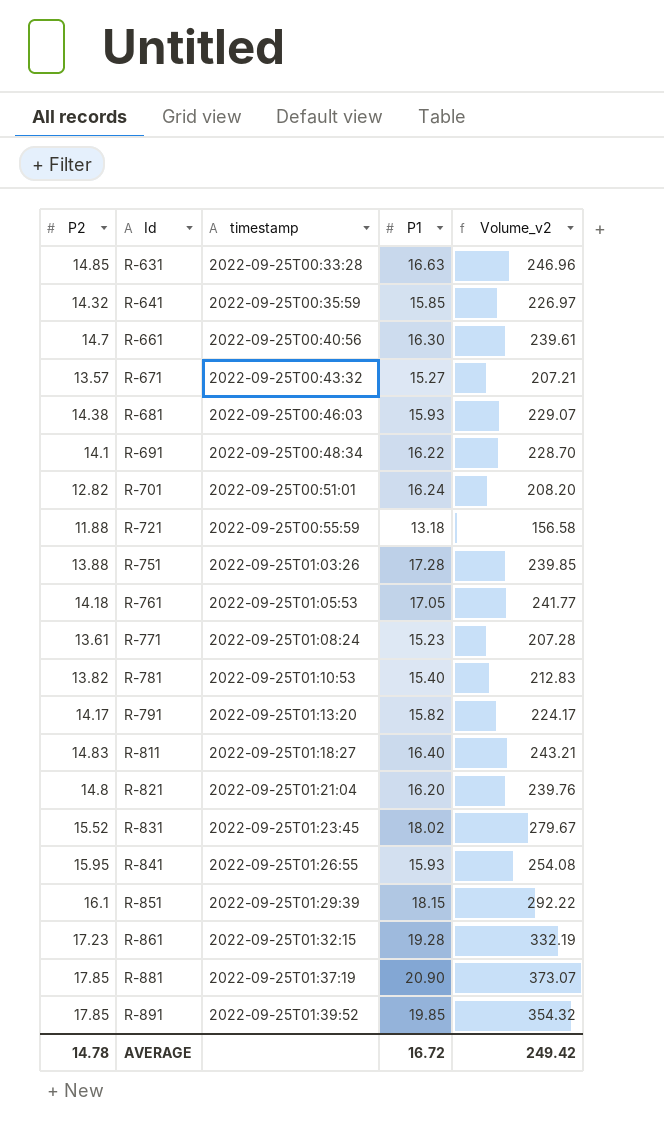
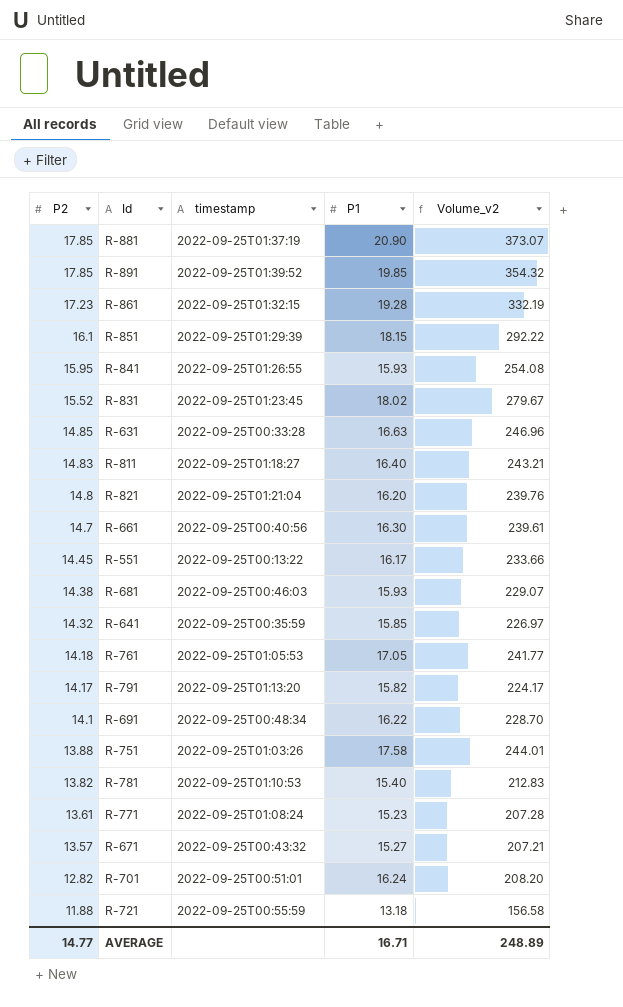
row order: Id ascending -> P2 descending
row R-551: none -> 14.45 | 2022-09-25T00:13:22 | 16.17 | 233.66
R-751 | P1: 17.28 -> 17.58
R-751 | Volume_v2: 239.85 -> 244.01
AVERAGE | P2: 14.78 -> 14.77
AVERAGE | P1: 16.72 -> 16.71
AVERAGE | Volume_v2: 249.42 -> 248.89

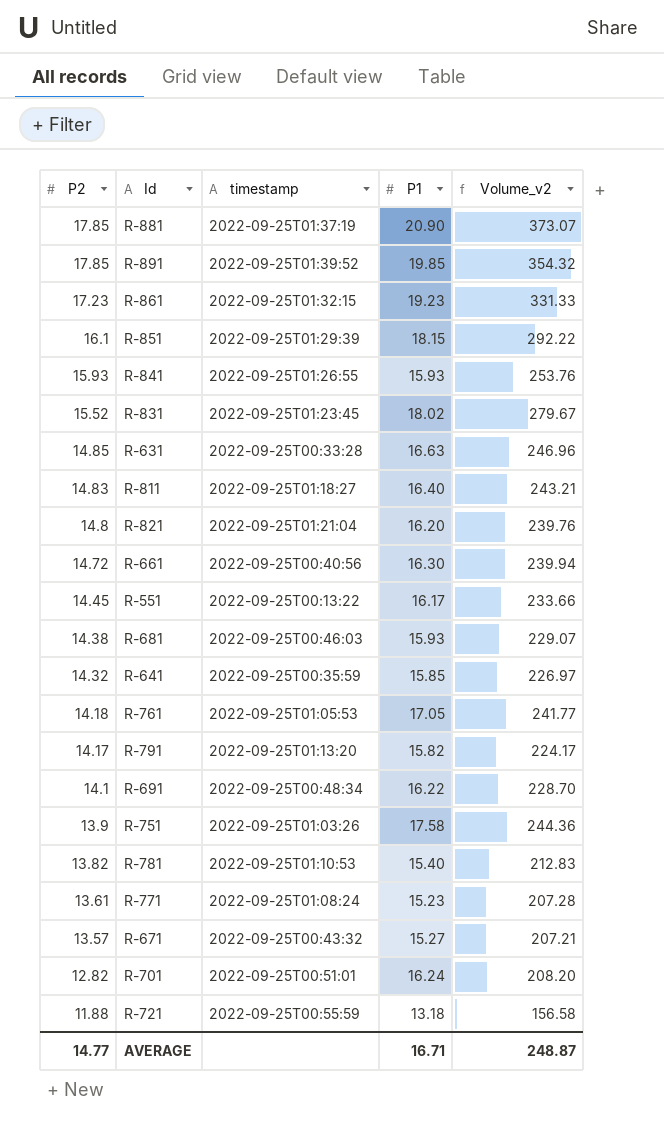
R-861 | P1: 19.28 -> 19.23
R-861 | Volume_v2: 332.19 -> 331.33
R-841 | P2: 15.95 -> 15.93
R-841 | Volume_v2: 254.08 -> 253.76
R-661 | P2: 14.7 -> 14.72
R-661 | Volume_v2: 239.61 -> 239.94
R-751 | P2: 13.88 -> 13.9
R-751 | Volume_v2: 244.01 -> 244.36
AVERAGE | Volume_v2: 248.89 -> 248.87

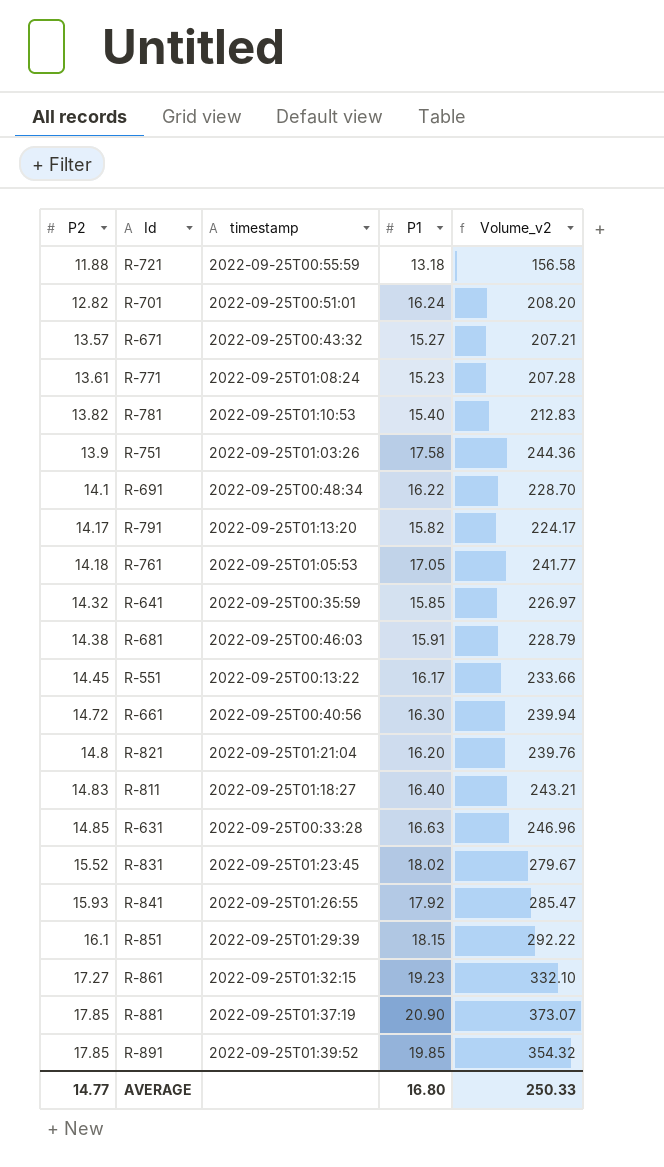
row order: P2 descending -> P2 ascending
R-681 | P1: 15.93 -> 15.91
R-681 | Volume_v2: 229.07 -> 228.79
R-841 | P1: 15.93 -> 17.92
R-841 | Volume_v2: 253.76 -> 285.47
R-861 | P2: 17.23 -> 17.27
R-861 | Volume_v2: 331.33 -> 332.10
AVERAGE | P1: 16.71 -> 16.80
AVERAGE | Volume_v2: 248.87 -> 250.33

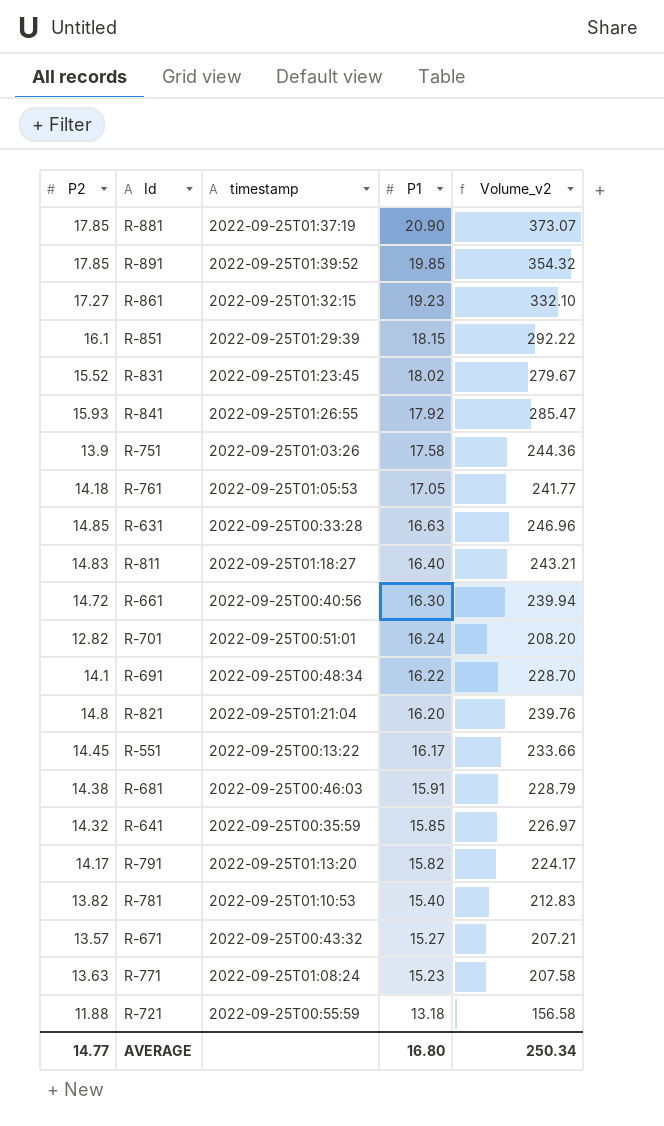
row order: P2 ascending -> P1 descending
R-771 | P2: 13.61 -> 13.63
R-771 | Volume_v2: 207.28 -> 207.58
AVERAGE | Volume_v2: 250.33 -> 250.34

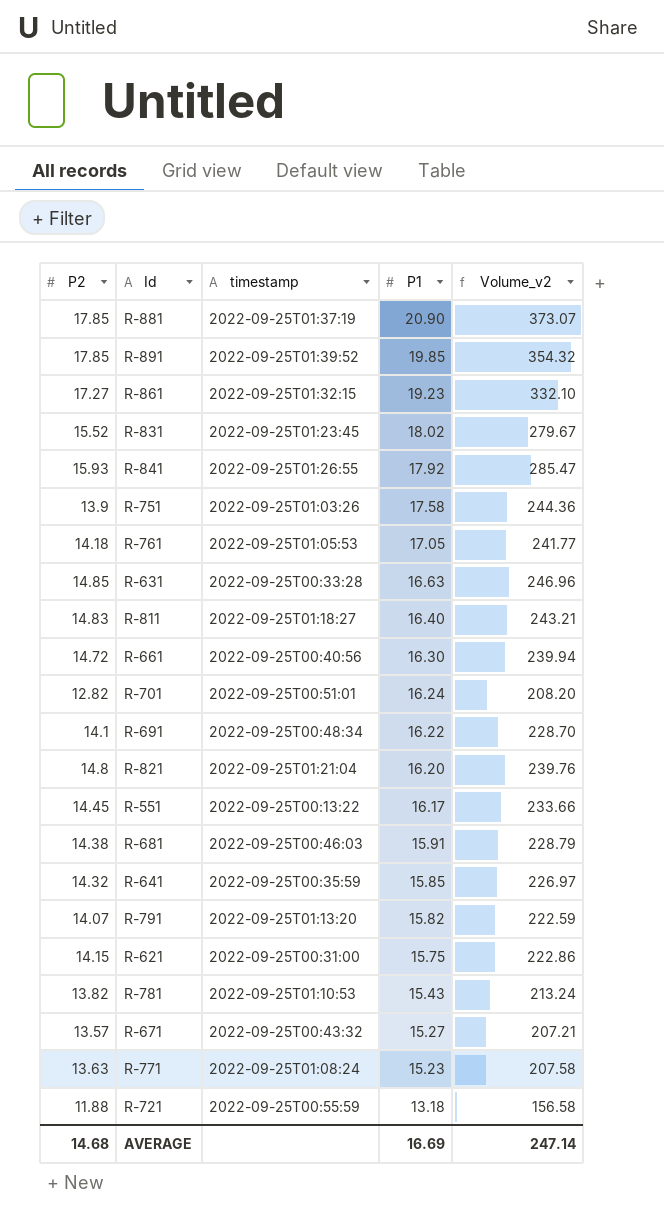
row R-851: 16.1 | 2022-09-25T01:29:39 | 18.15 | 292.22 -> none
R-791 | P2: 14.17 -> 14.07
R-791 | Volume_v2: 224.17 -> 222.59
row R-621: none -> 14.15 | 2022-09-25T00:31:00 | 15.75 | 222.86
R-781 | P1: 15.40 -> 15.43
R-781 | Volume_v2: 212.83 -> 213.24
AVERAGE | P2: 14.77 -> 14.68
AVERAGE | P1: 16.80 -> 16.69
AVERAGE | Volume_v2: 250.34 -> 247.14

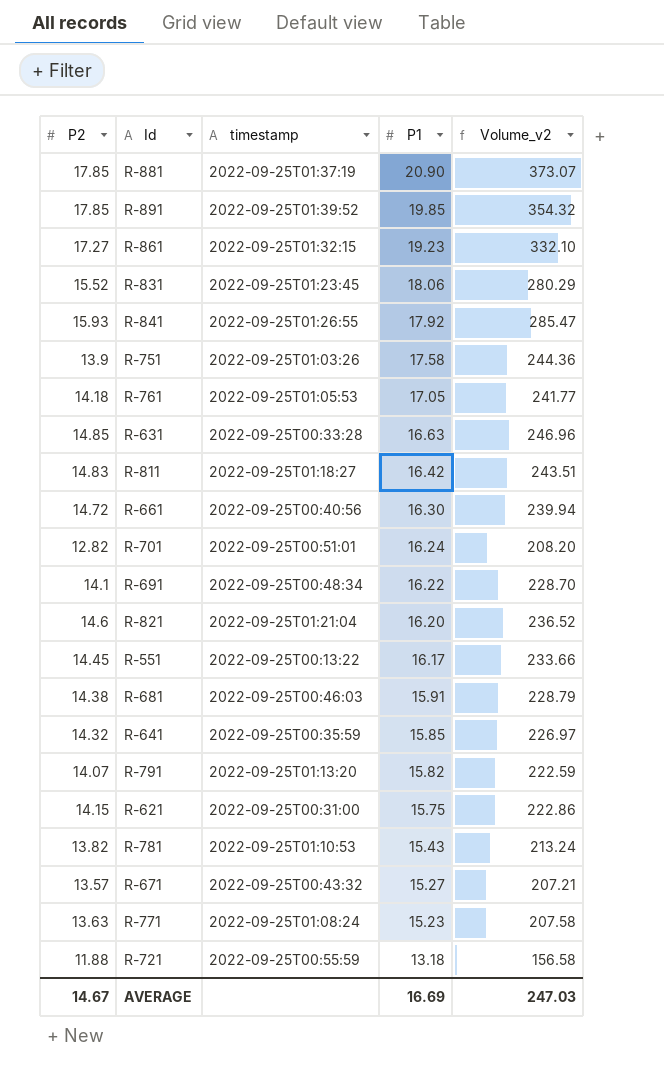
R-831 | P1: 18.02 -> 18.06
R-831 | Volume_v2: 279.67 -> 280.29
R-811 | P1: 16.40 -> 16.42
R-811 | Volume_v2: 243.21 -> 243.51
R-821 | P2: 14.8 -> 14.6
R-821 | Volume_v2: 239.76 -> 236.52
AVERAGE | P2: 14.68 -> 14.67
AVERAGE | Volume_v2: 247.14 -> 247.03

